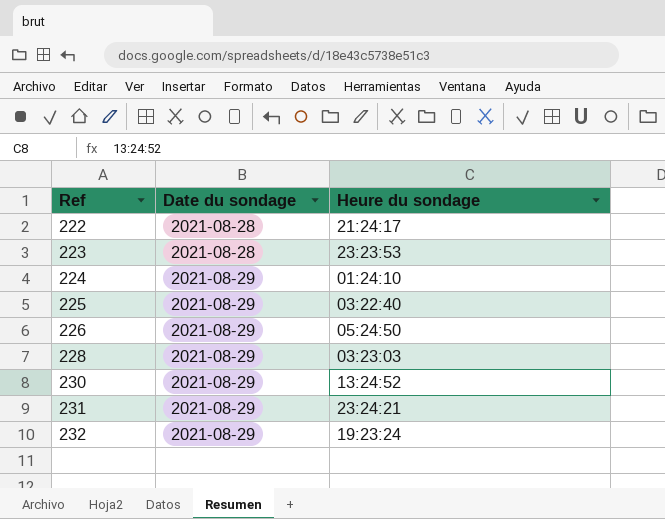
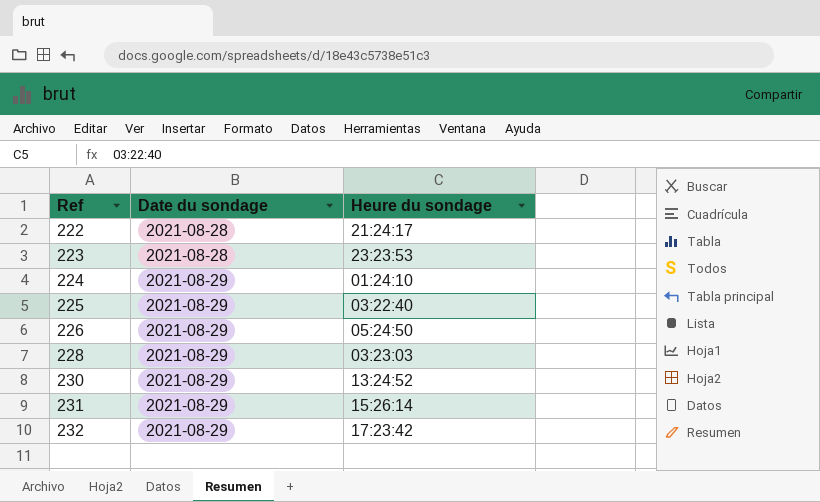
231 | Heure du sondage: 23:24:21 -> 15:26:14
232 | Heure du sondage: 19:23:24 -> 17:23:42

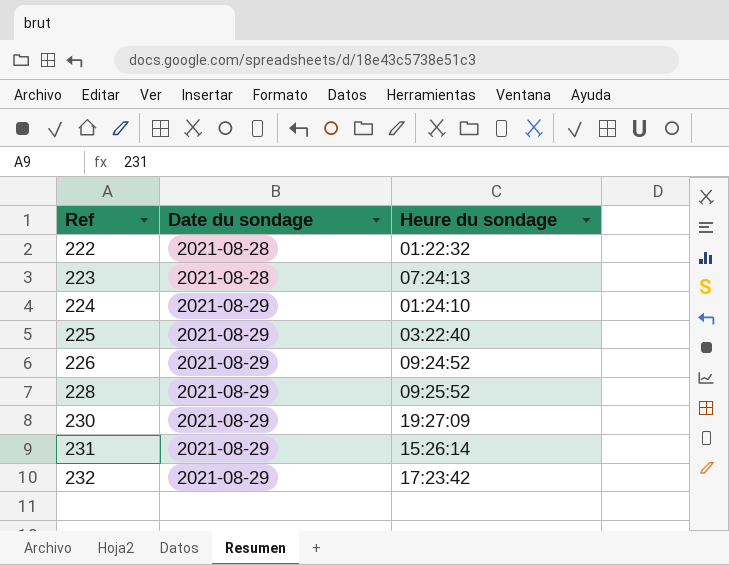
222 | Heure du sondage: 21:24:17 -> 01:22:32
223 | Heure du sondage: 23:23:53 -> 07:24:13
226 | Heure du sondage: 05:24:50 -> 09:24:52
228 | Heure du sondage: 03:23:03 -> 09:25:52
230 | Heure du sondage: 13:24:52 -> 19:27:09

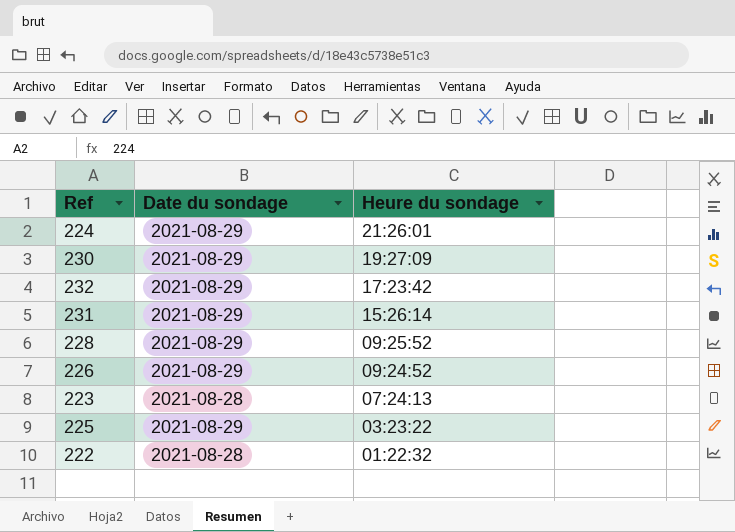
row order: Ref ascending -> Heure du sondage descending
224 | Heure du sondage: 01:24:10 -> 21:26:01
225 | Heure du sondage: 03:22:40 -> 03:23:22

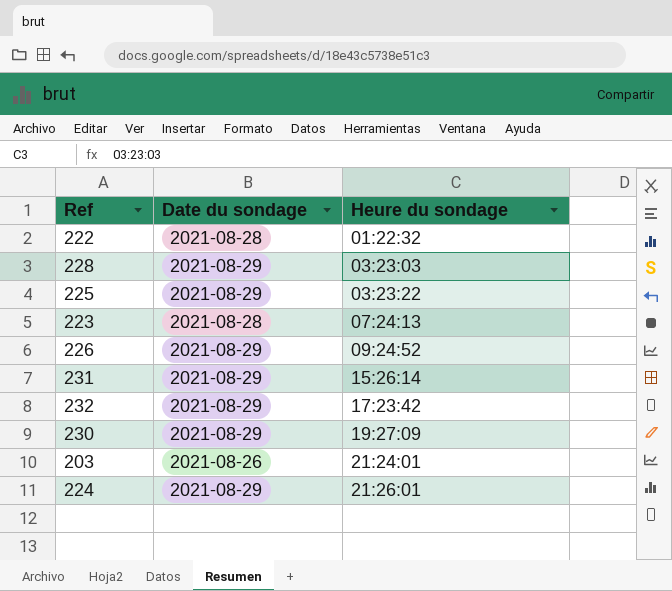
row order: Heure du sondage descending -> Heure du sondage ascending
228 | Heure du sondage: 09:25:52 -> 03:23:03
row 203: none -> 2021-08-26 | 21:24:01

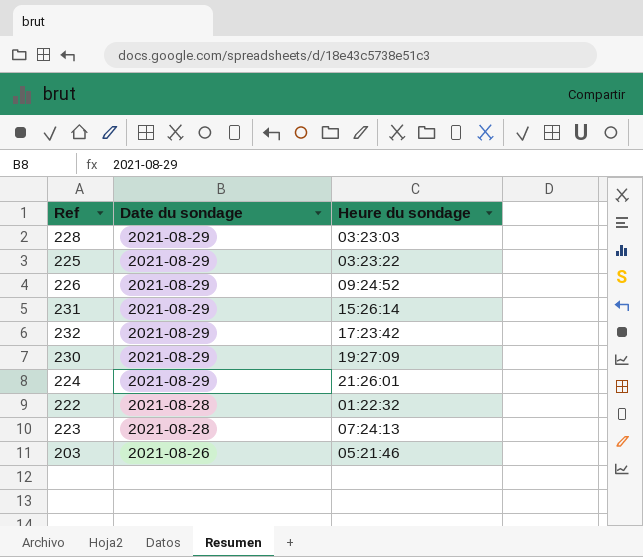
row order: Heure du sondage ascending -> Date du sondage descending
203 | Heure du sondage: 21:24:01 -> 05:21:46

